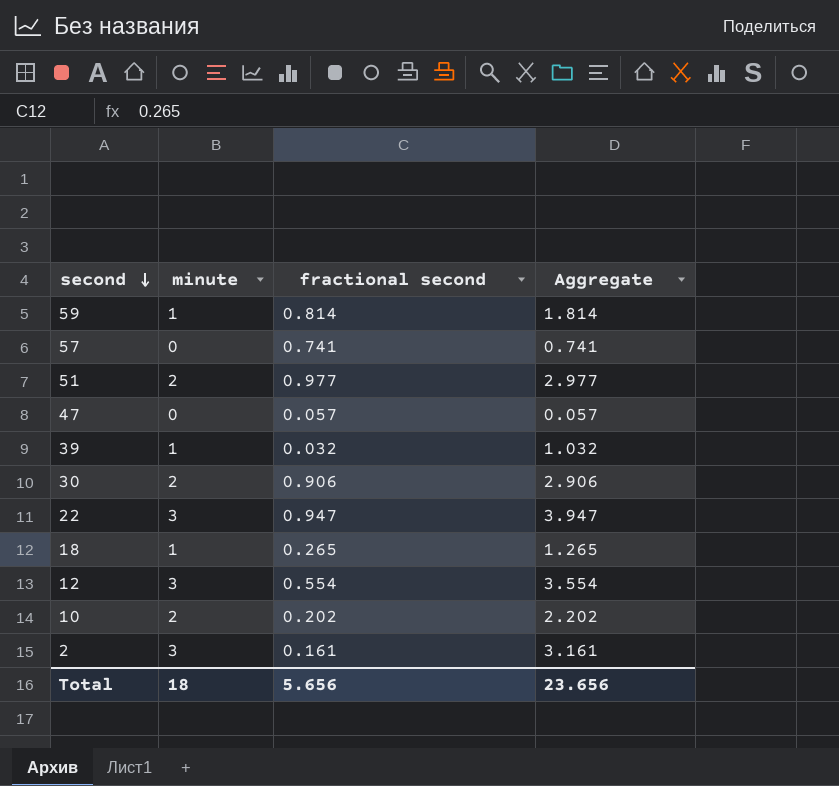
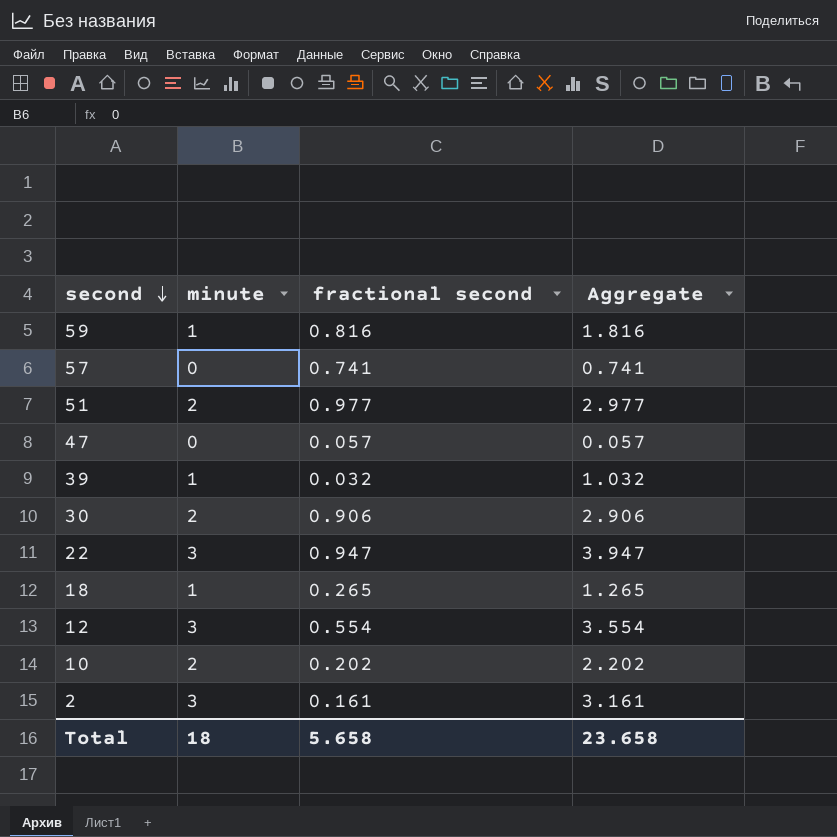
59 | fractional second: 0.814 -> 0.816
59 | Aggregate: 1.814 -> 1.816
Total | fractional second: 5.656 -> 5.658
Total | Aggregate: 23.656 -> 23.658

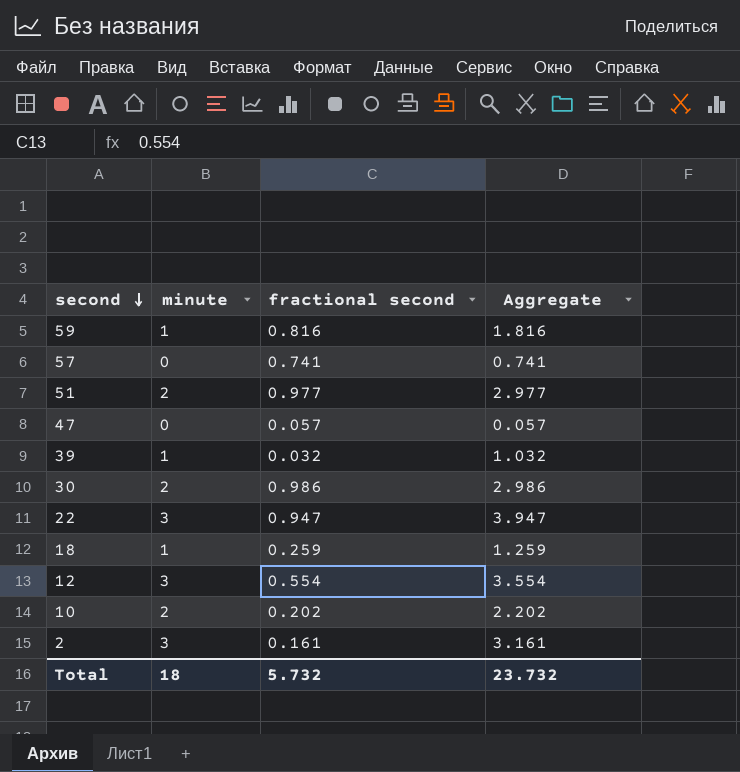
30 | fractional second: 0.906 -> 0.986
30 | Aggregate: 2.906 -> 2.986
18 | fractional second: 0.265 -> 0.259
18 | Aggregate: 1.265 -> 1.259
Total | fractional second: 5.658 -> 5.732
Total | Aggregate: 23.658 -> 23.732

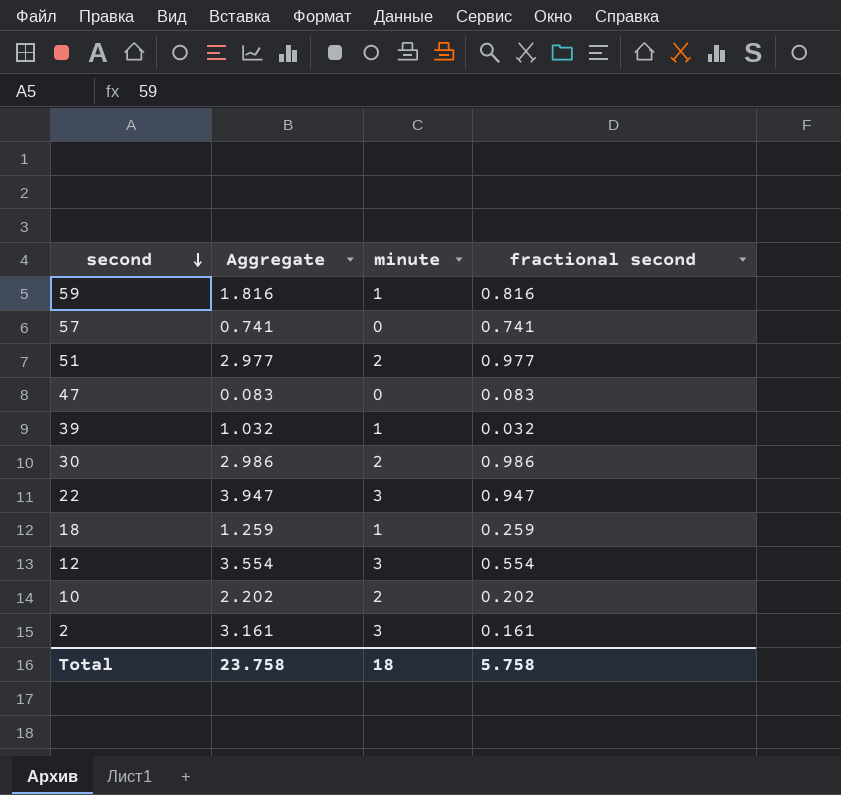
column Aggregate | position: 4 -> 2
47 | Aggregate: 0.057 -> 0.083
47 | fractional second: 0.057 -> 0.083
Total | Aggregate: 23.732 -> 23.758
Total | fractional second: 5.732 -> 5.758

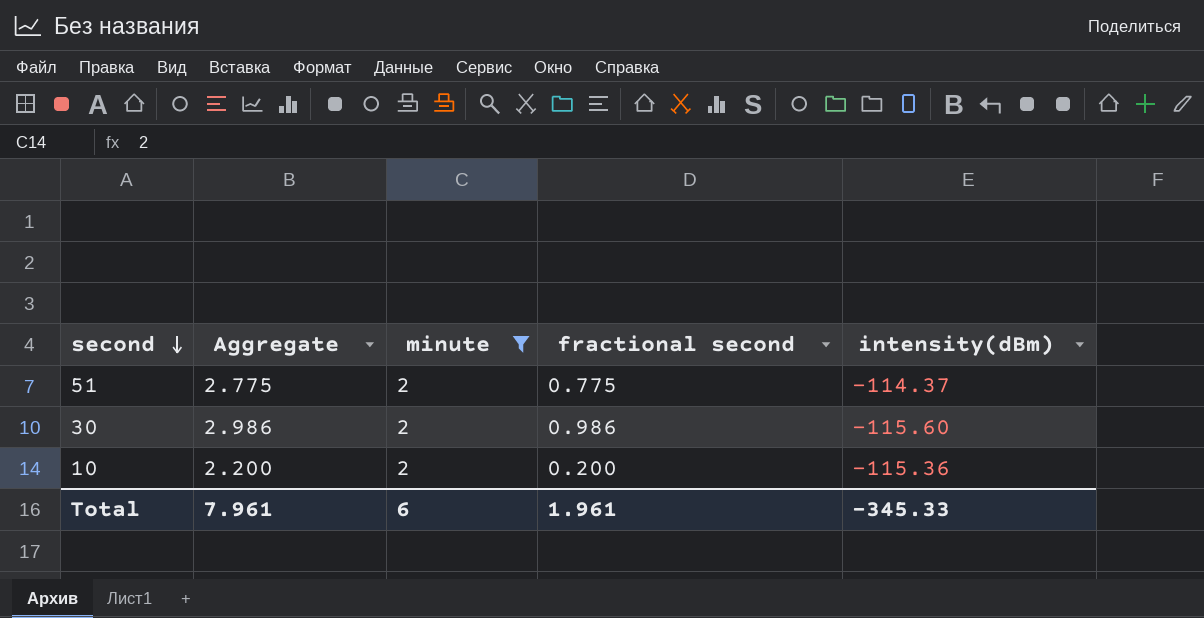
filter: none -> minute = 2
column intensity(dBm) | position: none -> 5
51 | Aggregate: 2.977 -> 2.775
51 | fractional second: 0.977 -> 0.775
10 | Aggregate: 2.202 -> 2.200
10 | fractional second: 0.202 -> 0.200
Total | Aggregate: 23.758 -> 7.961
Total | minute: 18 -> 6
Total | fractional second: 5.758 -> 1.961

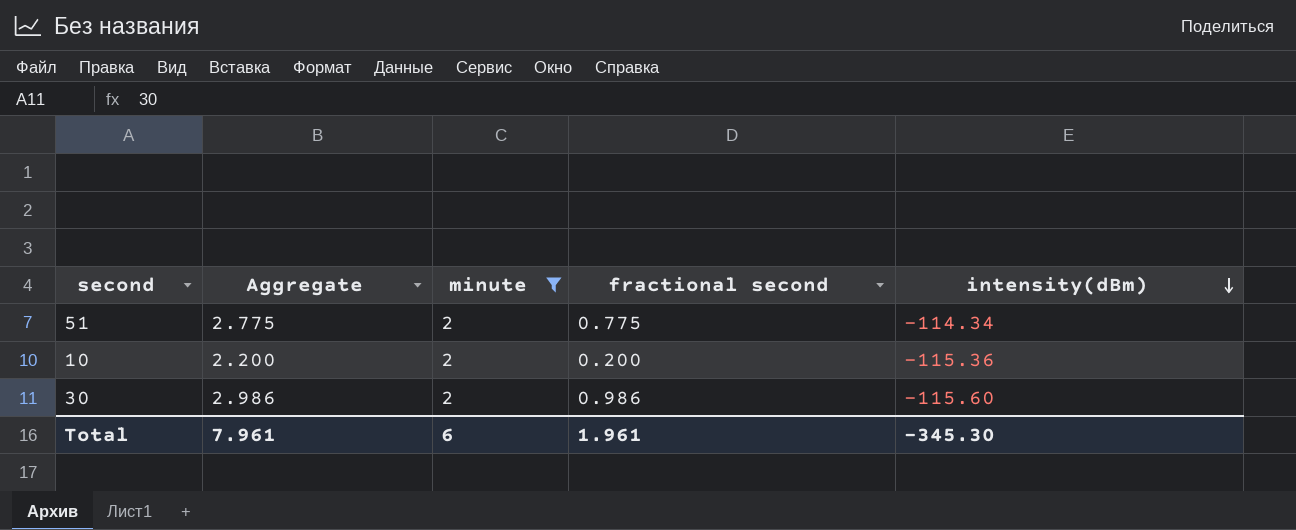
row order: second descending -> intensity(dBm) descending
51 | intensity(dBm): -114.37 -> -114.34
Total | intensity(dBm): -345.33 -> -345.30

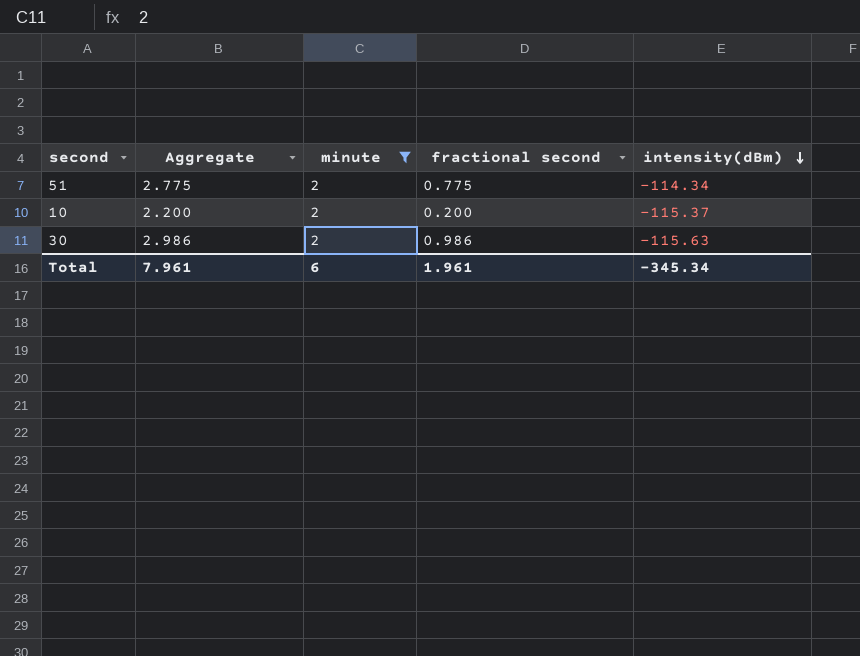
10 | intensity(dBm): -115.36 -> -115.37
30 | intensity(dBm): -115.60 -> -115.63
Total | intensity(dBm): -345.30 -> -345.34

